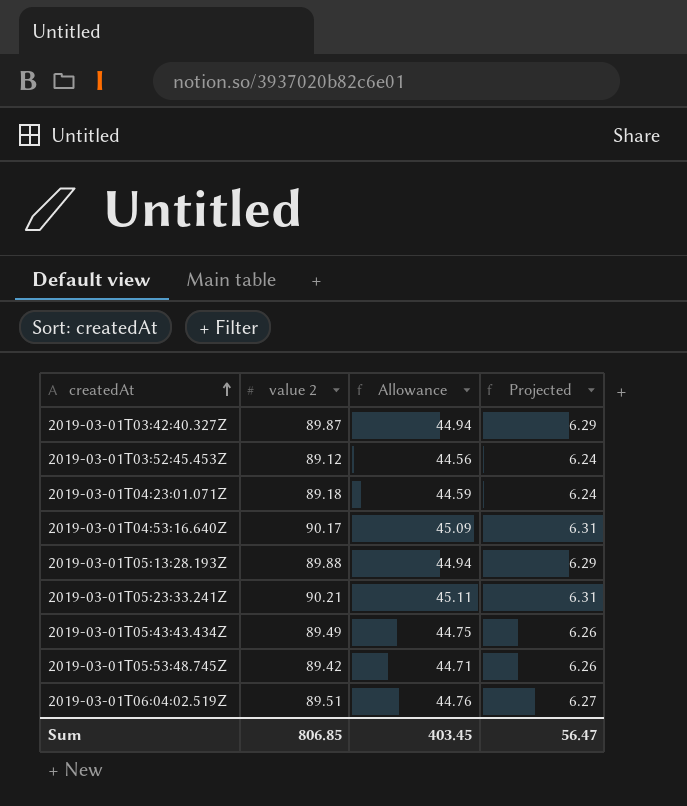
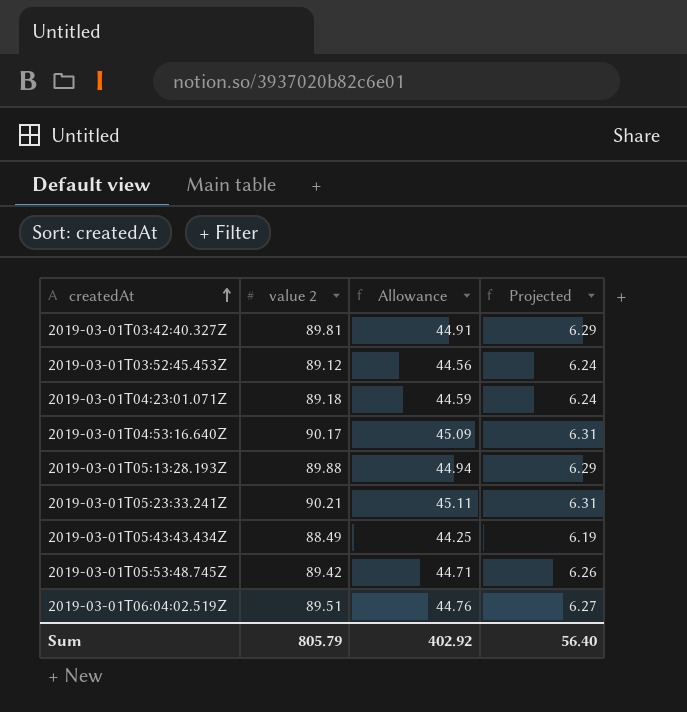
2019-03-01T03:42:40.327Z | value 2: 89.87 -> 89.81
2019-03-01T03:42:40.327Z | Allowance: 44.94 -> 44.91
2019-03-01T05:43:43.434Z | value 2: 89.49 -> 88.49
2019-03-01T05:43:43.434Z | Allowance: 44.75 -> 44.25
2019-03-01T05:43:43.434Z | Projected: 6.26 -> 6.19
Sum | value 2: 806.85 -> 805.79
Sum | Allowance: 403.45 -> 402.92
Sum | Projected: 56.47 -> 56.40

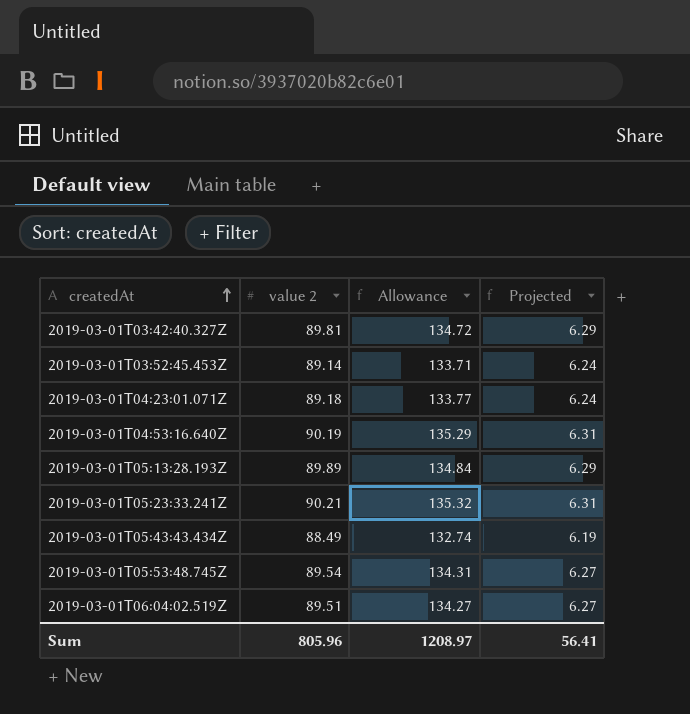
column Allowance | formula: [value 2] * 0.5 -> [value 2] * 1.5
2019-03-01T03:52:45.453Z | value 2: 89.12 -> 89.14
2019-03-01T04:53:16.640Z | value 2: 90.17 -> 90.19
2019-03-01T05:13:28.193Z | value 2: 89.88 -> 89.89
2019-03-01T05:53:48.745Z | value 2: 89.42 -> 89.54
2019-03-01T05:53:48.745Z | Projected: 6.26 -> 6.27
Sum | value 2: 805.79 -> 805.96
Sum | Allowance: 402.92 -> 1208.97
Sum | Projected: 56.40 -> 56.41

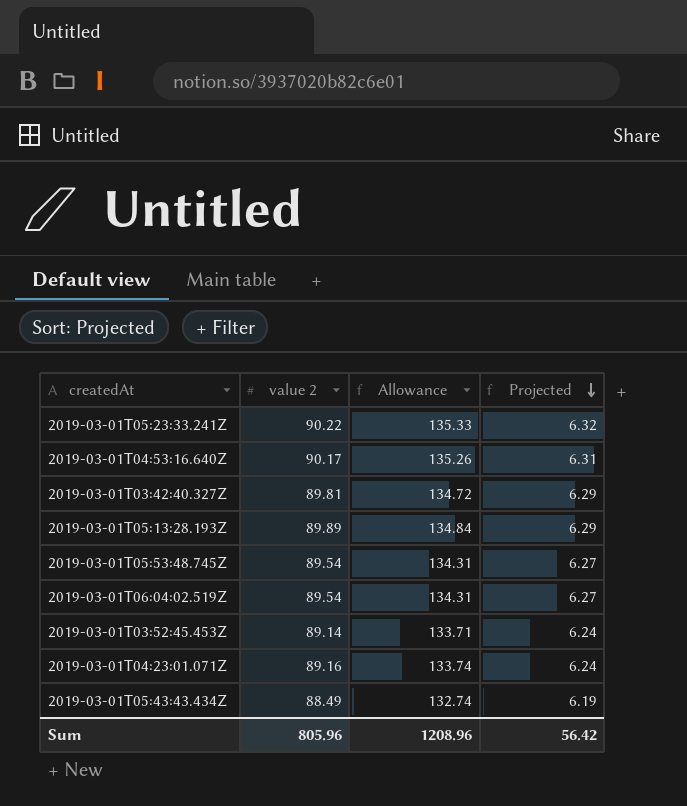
row order: createdAt ascending -> Projected descending
2019-03-01T05:23:33.241Z | value 2: 90.21 -> 90.22
2019-03-01T05:23:33.241Z | Allowance: 135.32 -> 135.33
2019-03-01T05:23:33.241Z | Projected: 6.31 -> 6.32
2019-03-01T04:53:16.640Z | value 2: 90.19 -> 90.17
2019-03-01T04:53:16.640Z | Allowance: 135.29 -> 135.26
2019-03-01T06:04:02.519Z | value 2: 89.51 -> 89.54
2019-03-01T06:04:02.519Z | Allowance: 134.27 -> 134.31
2019-03-01T04:23:01.071Z | value 2: 89.18 -> 89.16
2019-03-01T04:23:01.071Z | Allowance: 133.77 -> 133.74
Sum | Allowance: 1208.97 -> 1208.96
Sum | Projected: 56.41 -> 56.42

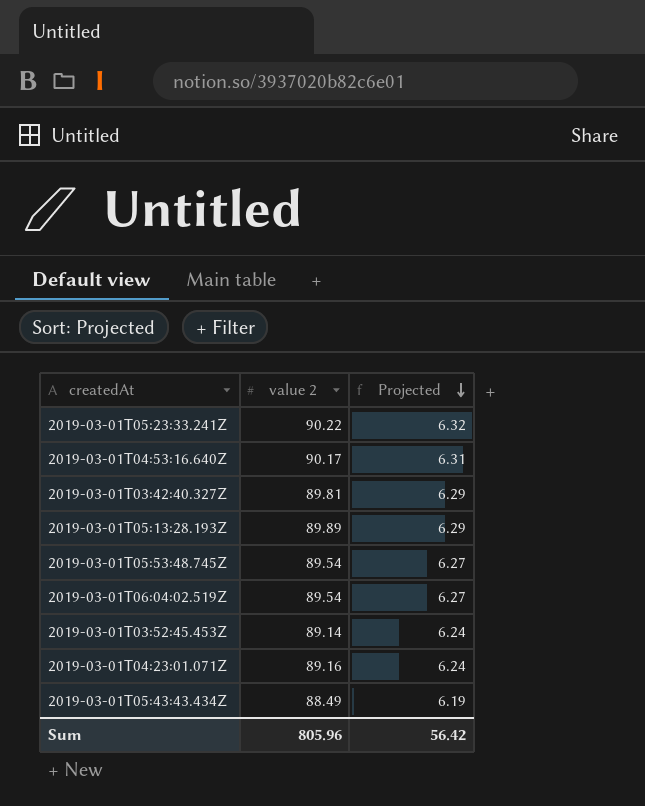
column Allowance | formula: [value 2] * 1.5 -> none

